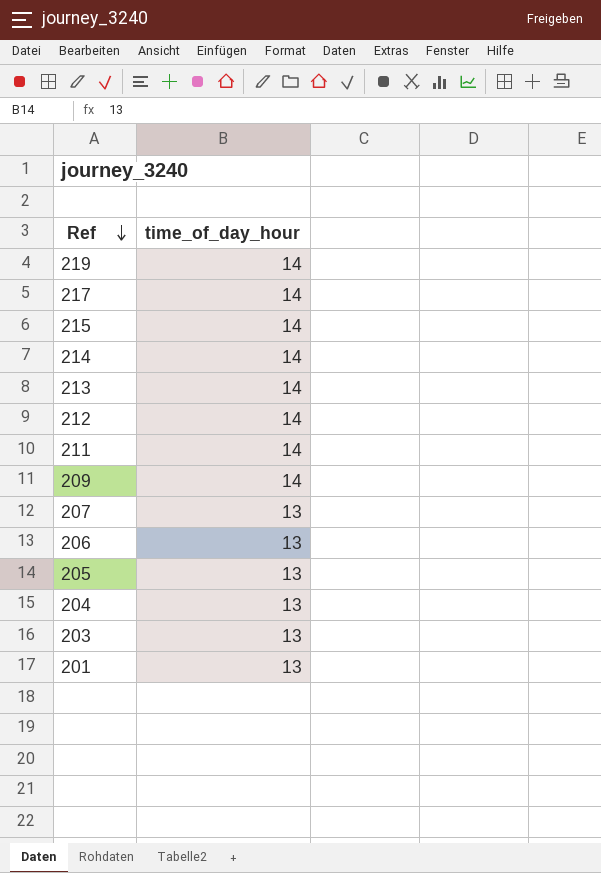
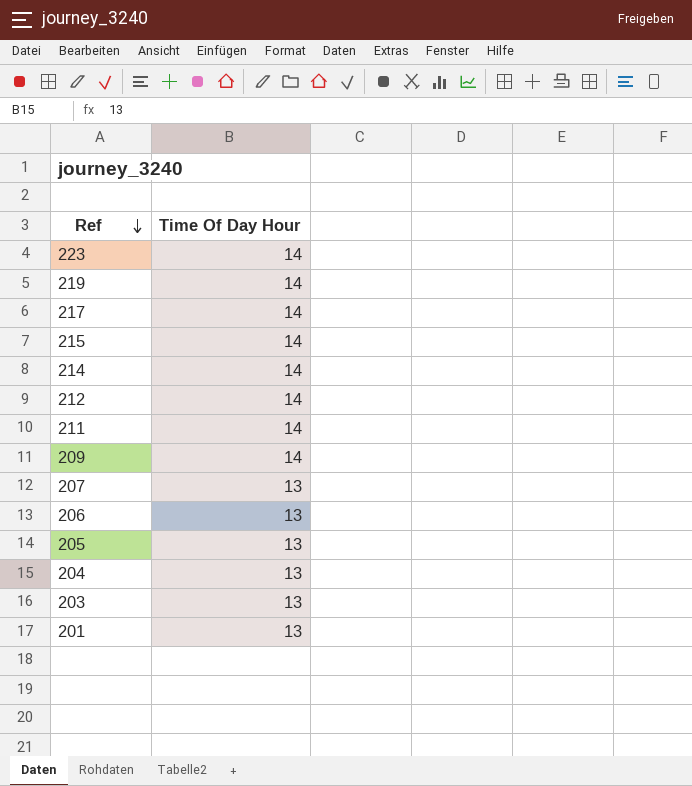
column name: time_of_day_hour -> Time Of Day Hour
row 213: 14 -> none
row 223: none -> 14

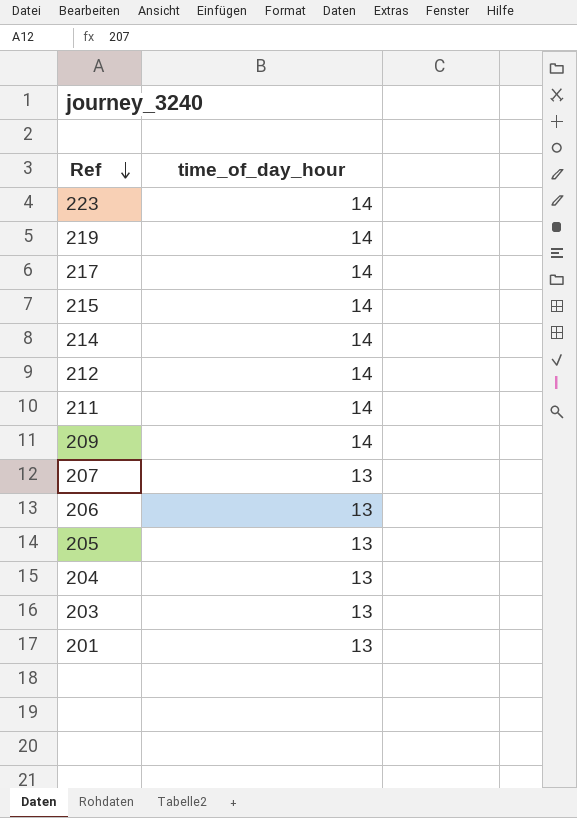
column name: Time Of Day Hour -> time_of_day_hour

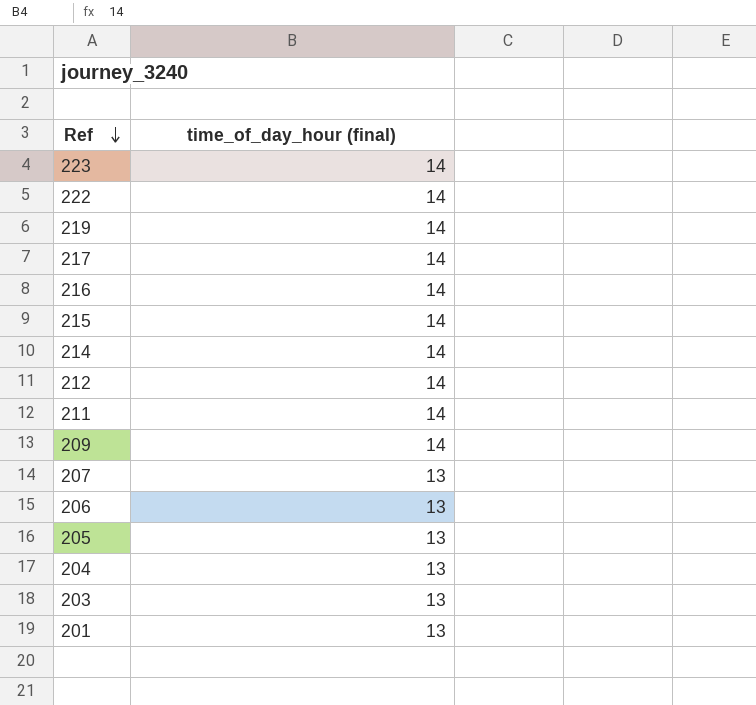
column name: time_of_day_hour -> time_of_day_hour (final)
row 222: none -> 14
row 216: none -> 14

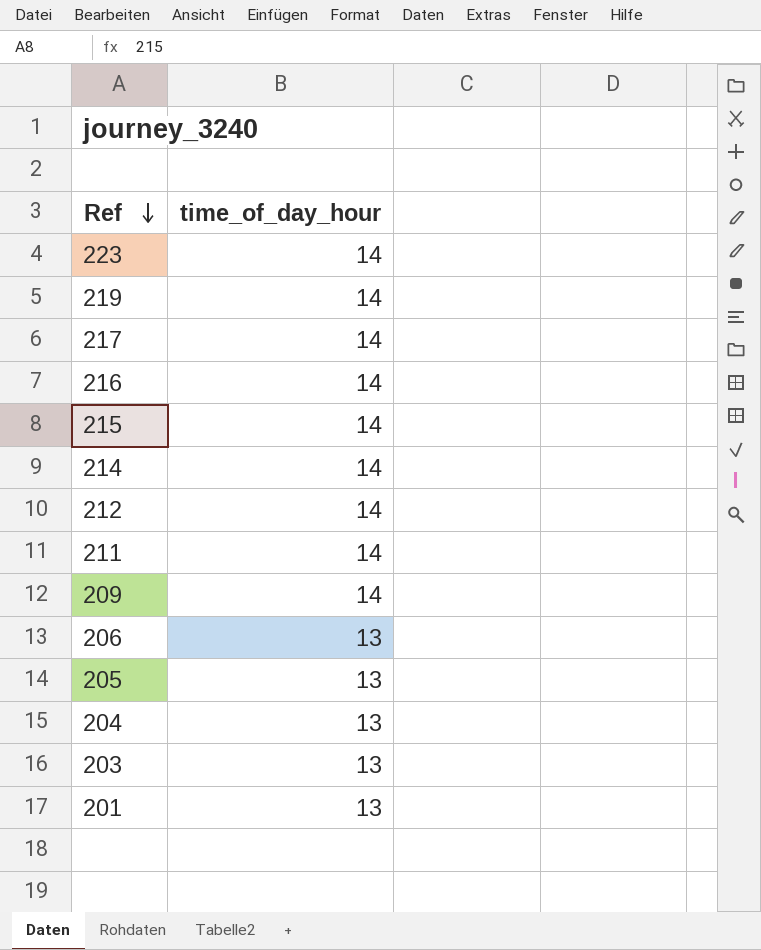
column name: time_of_day_hour (final) -> time_of_day_hour
row 222: 14 -> none
row 207: 13 -> none

